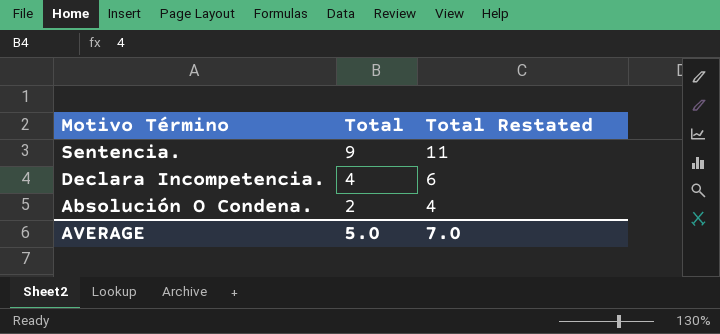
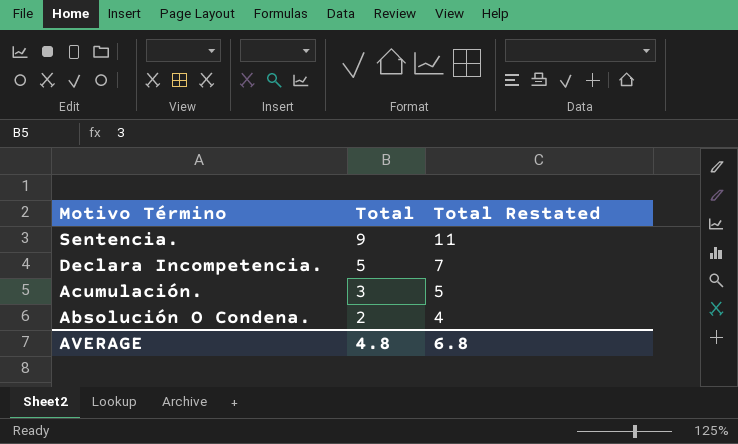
Declara Incompetencia. | Total: 4 -> 5
Declara Incompetencia. | Total Restated: 6 -> 7
row Acumulación.: none -> 3 | 5
AVERAGE | Total: 5.0 -> 4.8
AVERAGE | Total Restated: 7.0 -> 6.8

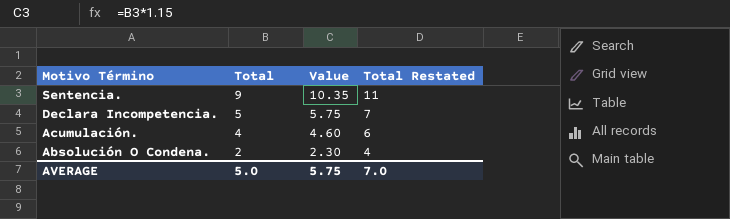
column Value | formula: none -> [Total] * 1.15
Acumulación. | Total: 3 -> 4
Acumulación. | Total Restated: 5 -> 6
AVERAGE | Total: 4.8 -> 5.0
AVERAGE | Total Restated: 6.8 -> 7.0

